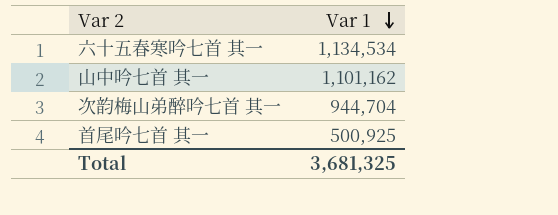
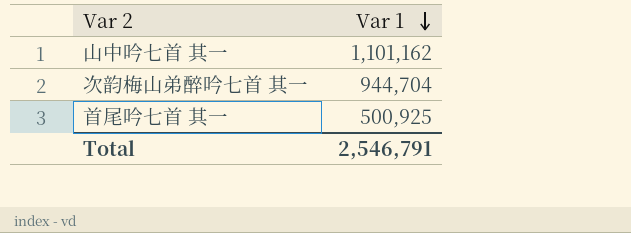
row 六十五春寒吟七首 其一: 1,134,534 -> none
Total | Var 1: 3,681,325 -> 2,546,791

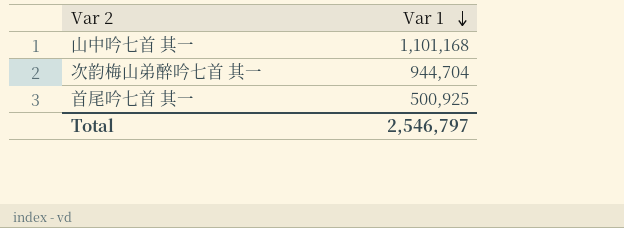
山中吟七首 其一 | Var 1: 1,101,162 -> 1,101,168
Total | Var 1: 2,546,791 -> 2,546,797

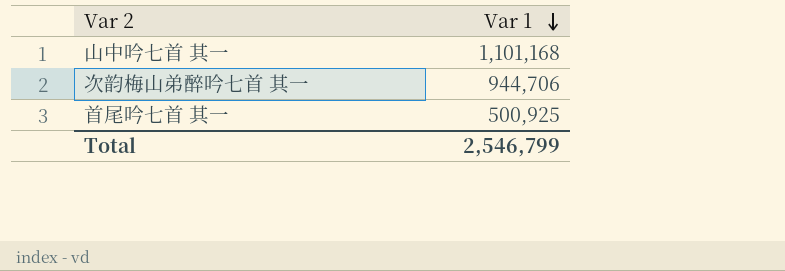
次韵梅山弟醉吟七首 其一 | Var 1: 944,704 -> 944,706
Total | Var 1: 2,546,797 -> 2,546,799

